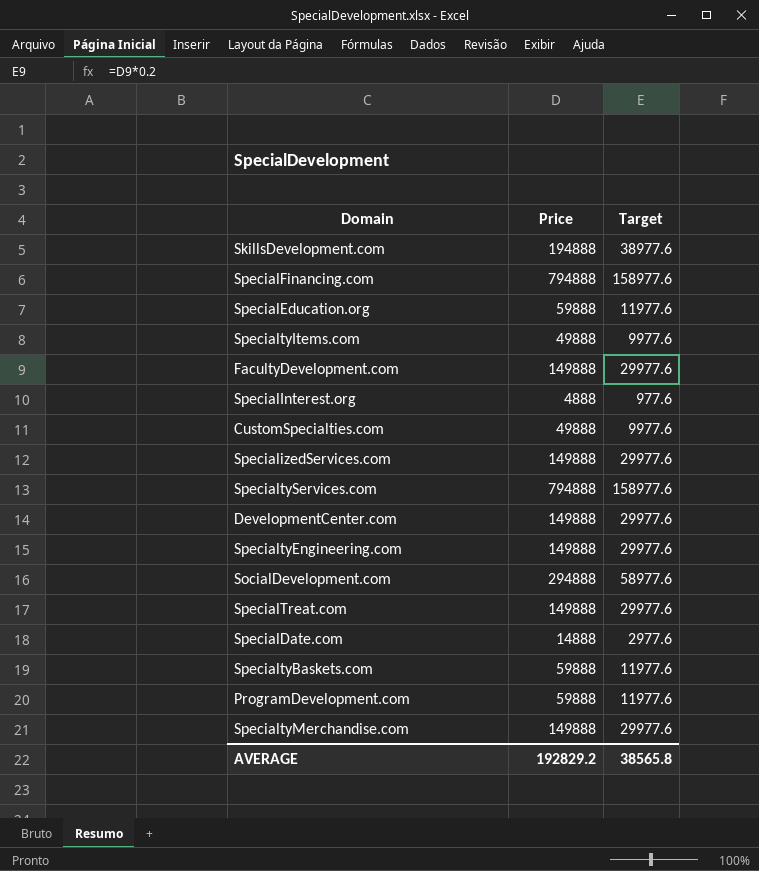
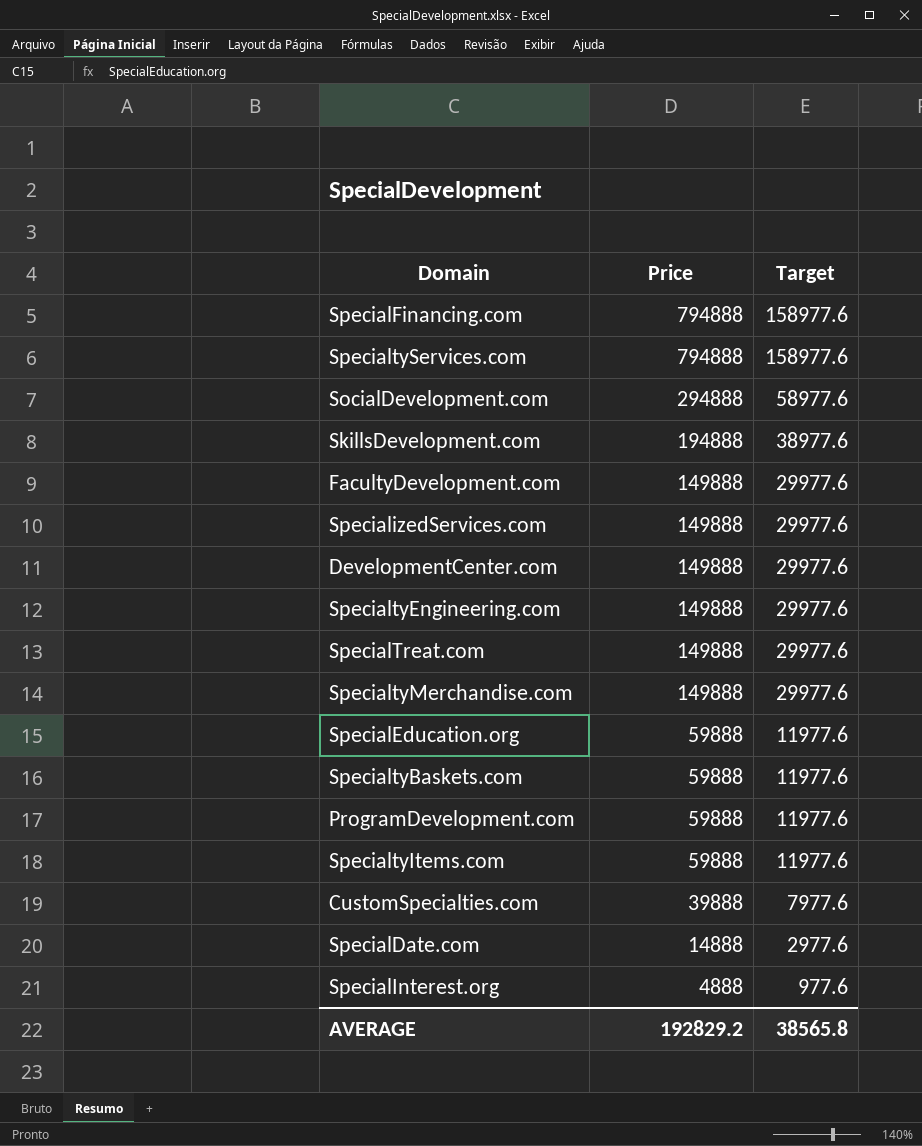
row order: none -> Price descending
SpecialtyItems.com | Price: 49888 -> 59888
SpecialtyItems.com | Target: 9977.6 -> 11977.6
CustomSpecialties.com | Price: 49888 -> 39888
CustomSpecialties.com | Target: 9977.6 -> 7977.6

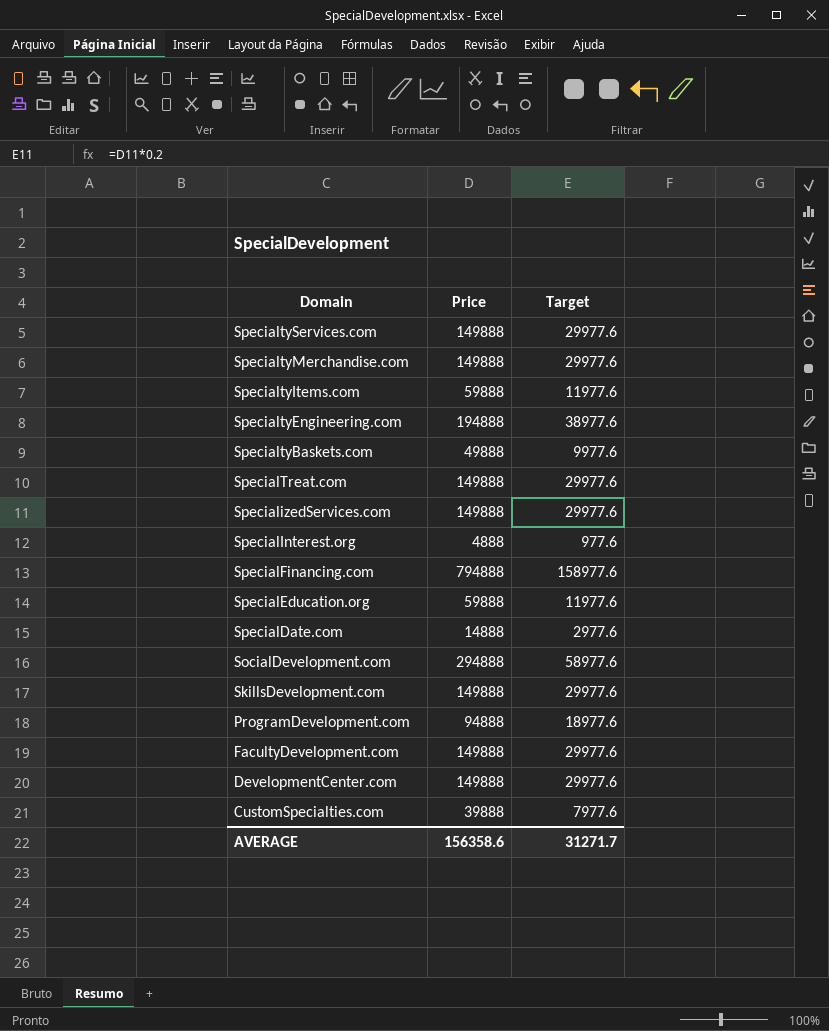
row order: Price descending -> Domain descending
SpecialtyServices.com | Price: 794888 -> 149888
SpecialtyServices.com | Target: 158977.6 -> 29977.6
SpecialtyEngineering.com | Price: 149888 -> 194888
SpecialtyEngineering.com | Target: 29977.6 -> 38977.6
SpecialtyBaskets.com | Price: 59888 -> 49888
SpecialtyBaskets.com | Target: 11977.6 -> 9977.6
SkillsDevelopment.com | Price: 194888 -> 149888
SkillsDevelopment.com | Target: 38977.6 -> 29977.6
ProgramDevelopment.com | Price: 59888 -> 94888
ProgramDevelopment.com | Target: 11977.6 -> 18977.6
AVERAGE | Price: 192829.2 -> 156358.6
AVERAGE | Target: 38565.8 -> 31271.7

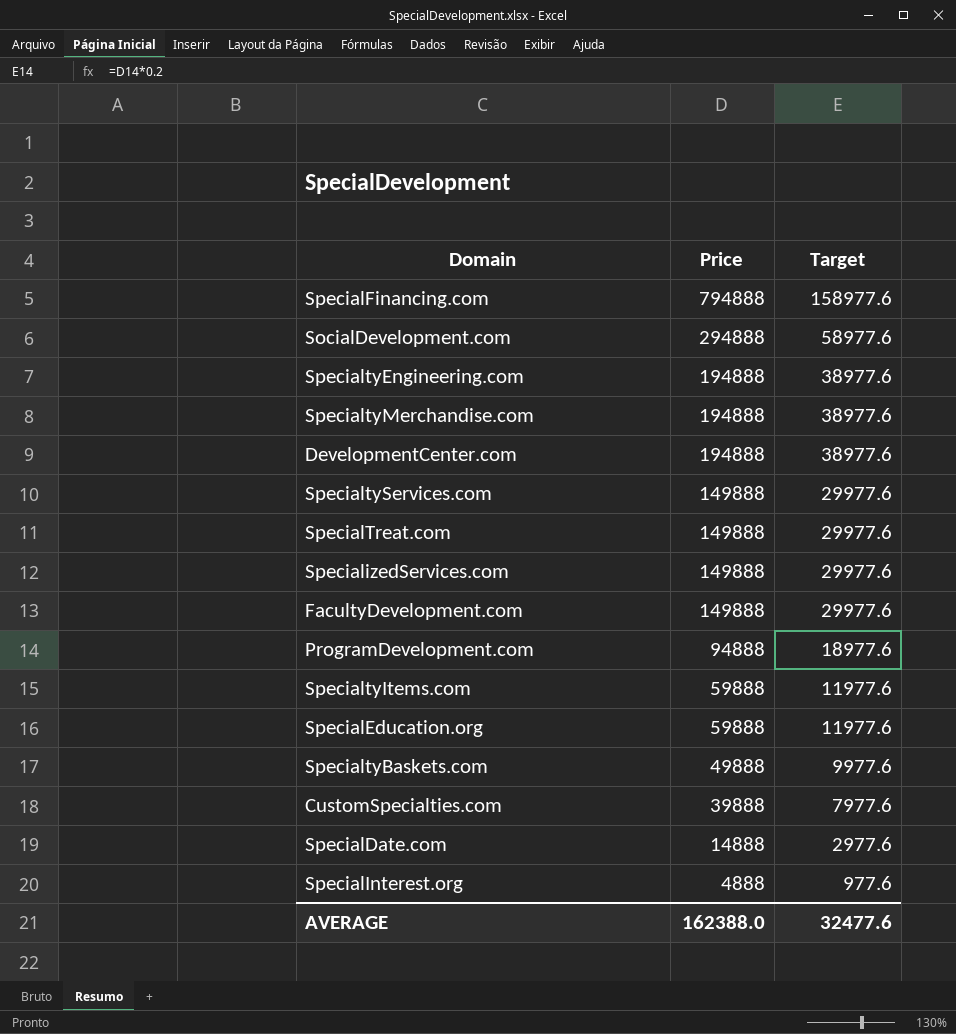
row order: Domain descending -> Price descending
row SkillsDevelopment.com: 149888 | 29977.6 -> none
SpecialtyMerchandise.com | Price: 149888 -> 194888
SpecialtyMerchandise.com | Target: 29977.6 -> 38977.6
DevelopmentCenter.com | Price: 149888 -> 194888
DevelopmentCenter.com | Target: 29977.6 -> 38977.6
AVERAGE | Price: 156358.6 -> 162388.0
AVERAGE | Target: 31271.7 -> 32477.6

